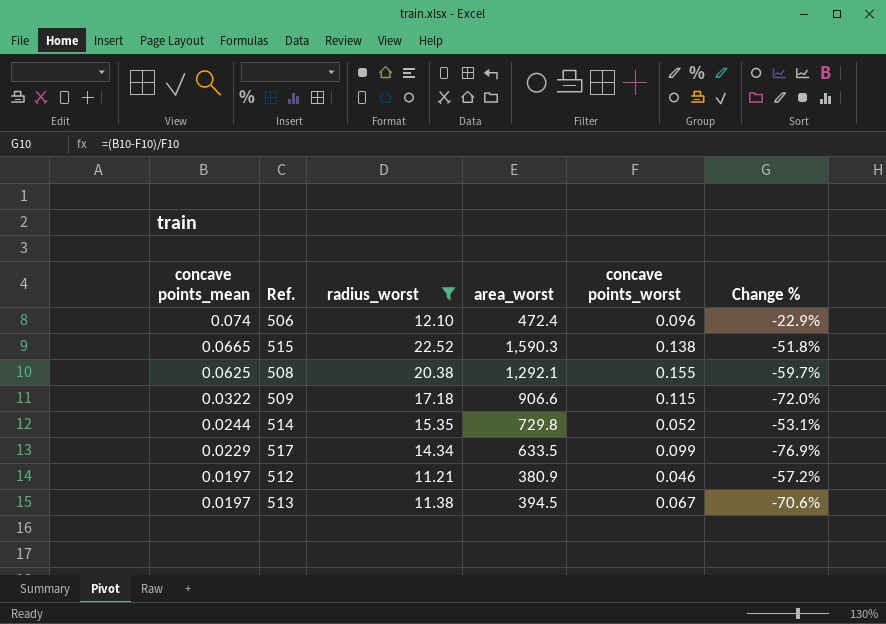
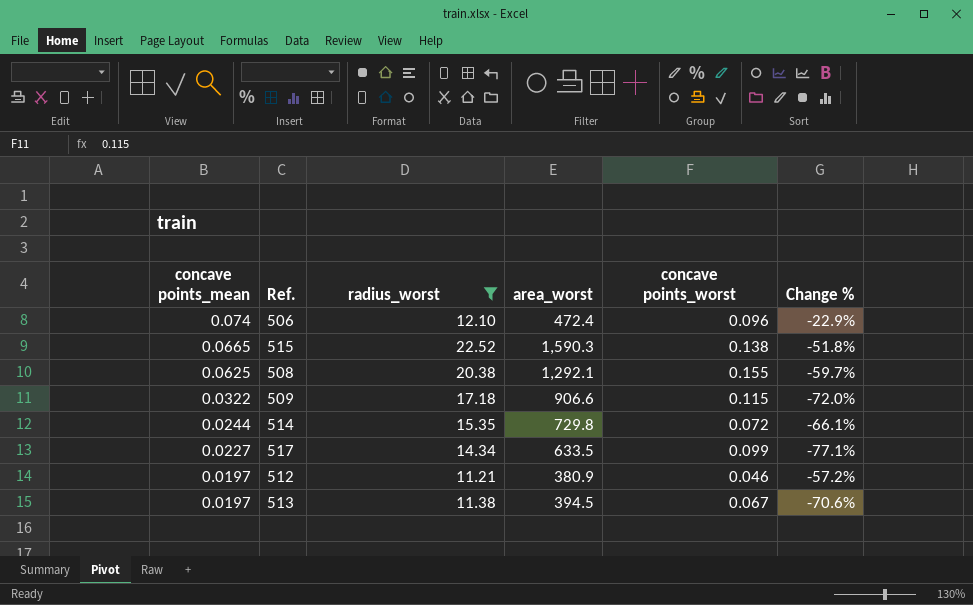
514 | concave points_worst: 0.052 -> 0.072
514 | Change %: -53.1% -> -66.1%
517 | concave points_mean: 0.0229 -> 0.0227
517 | Change %: -76.9% -> -77.1%

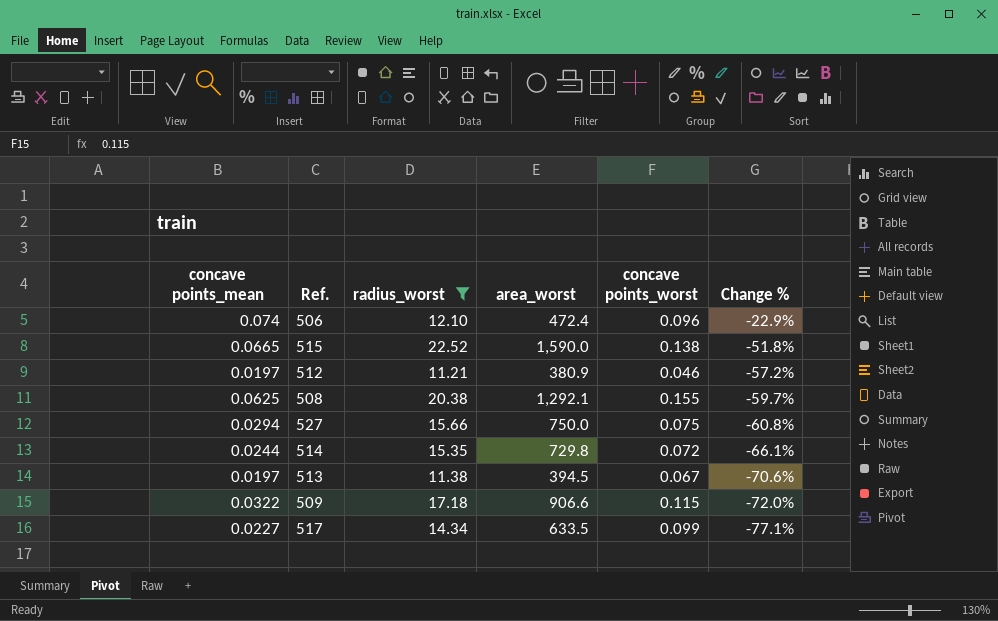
row order: concave points_mean descending -> Change % descending
515 | area_worst: 1,590.3 -> 1,590.0
row 527: none -> 0.0294 | 15.66 | 750.0 | 0.075 | -60.8%

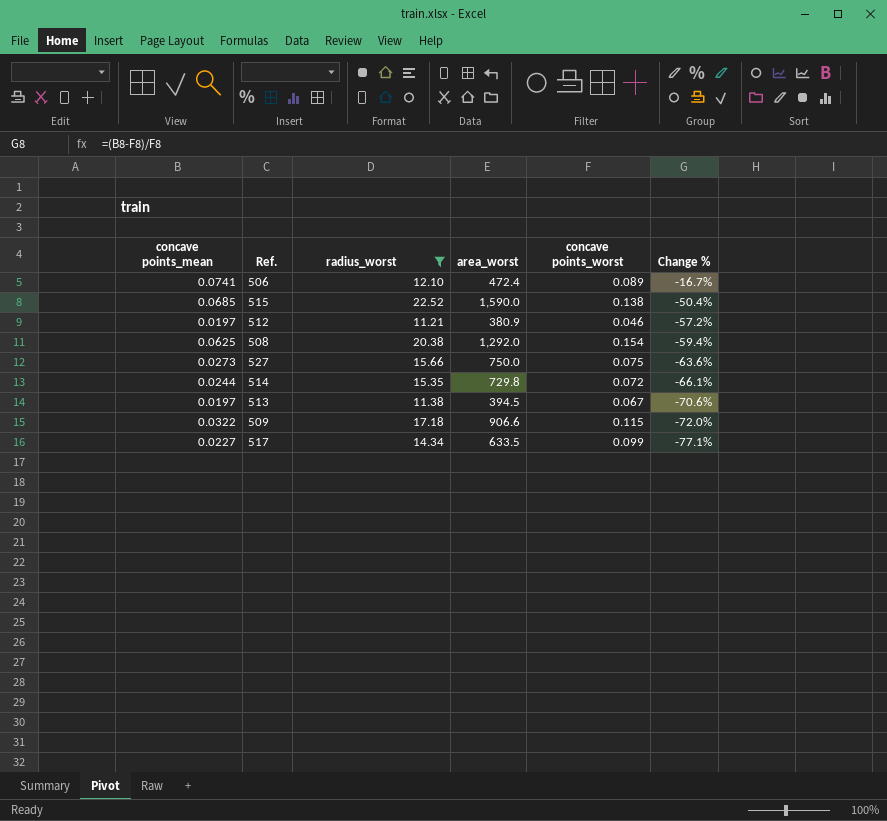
506 | concave points_mean: 0.074 -> 0.0741
506 | concave points_worst: 0.096 -> 0.089
506 | Change %: -22.9% -> -16.7%
515 | concave points_mean: 0.0665 -> 0.0685
515 | Change %: -51.8% -> -50.4%
508 | area_worst: 1,292.1 -> 1,292.0
508 | concave points_worst: 0.155 -> 0.154
508 | Change %: -59.7% -> -59.4%
527 | concave points_mean: 0.0294 -> 0.0273
527 | Change %: -60.8% -> -63.6%

